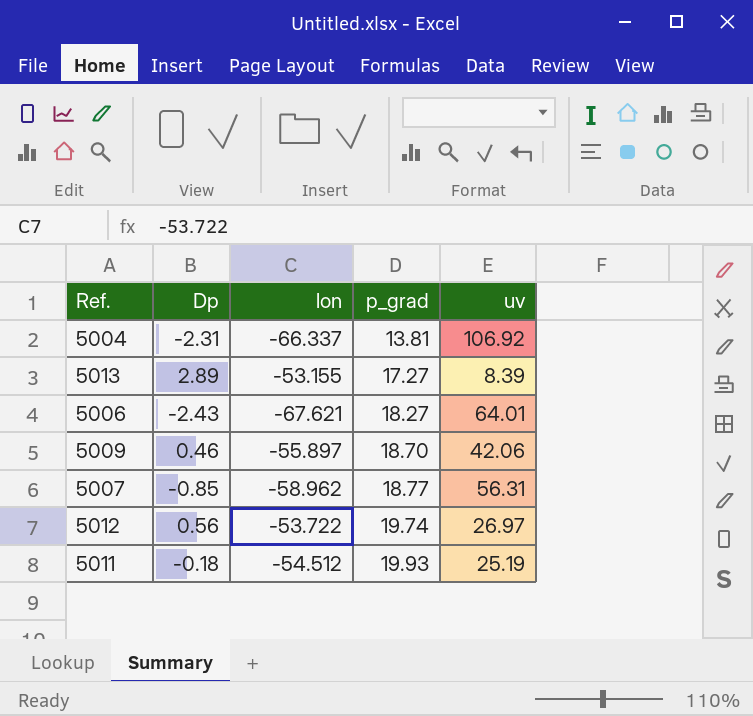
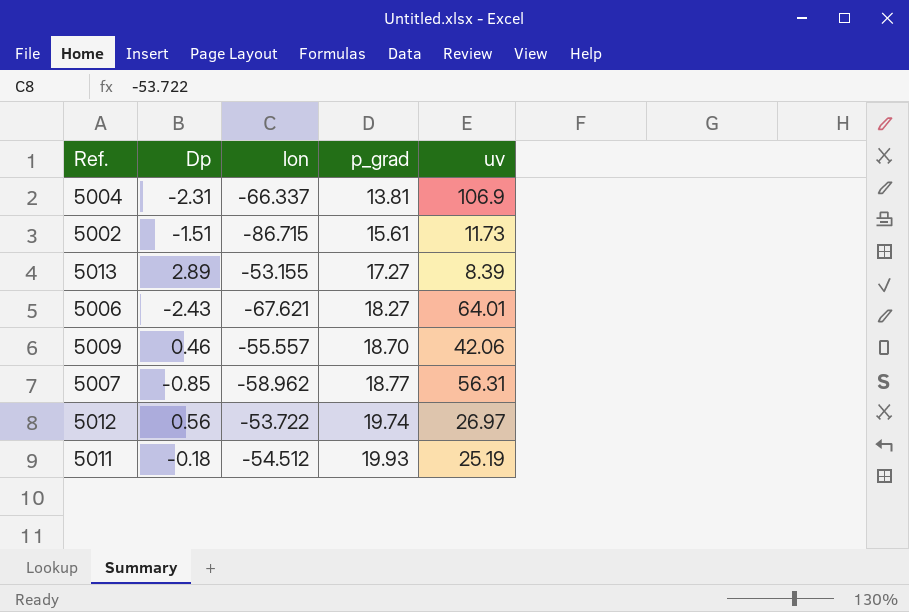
5004 | uv: 106.92 -> 106.9
row 5002: none -> -1.51 | -86.715 | 15.61 | 11.73
5009 | lon: -55.897 -> -55.557

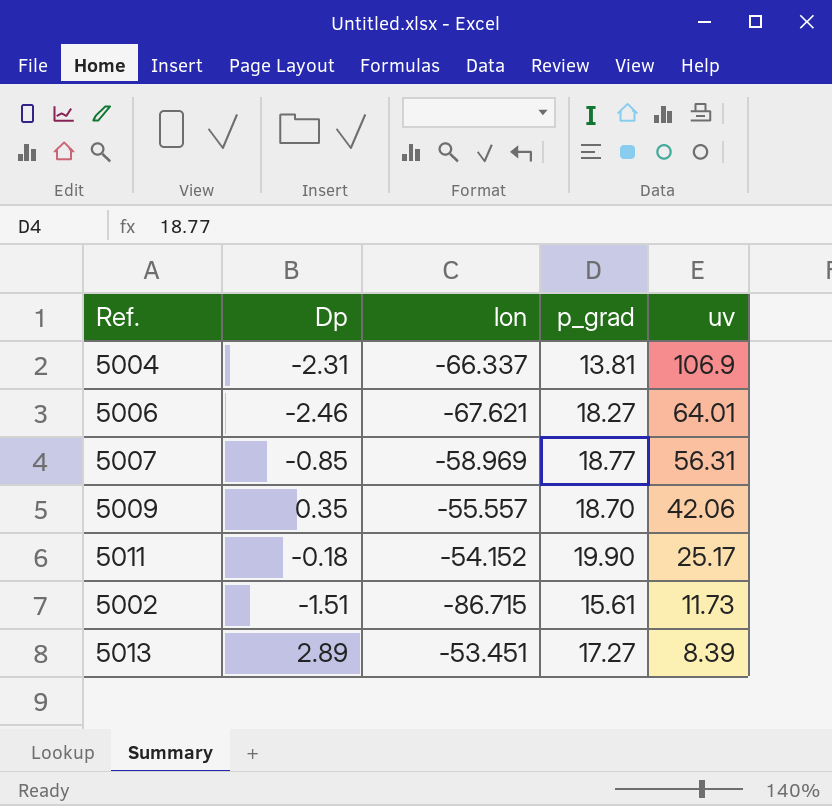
row order: p_grad ascending -> uv descending
row 5012: 0.56 | -53.722 | 19.74 | 26.97 -> none
5006 | Dp: -2.43 -> -2.46
5007 | lon: -58.962 -> -58.969
5009 | Dp: 0.46 -> 0.35
5011 | lon: -54.512 -> -54.152
5011 | p_grad: 19.93 -> 19.90
5011 | uv: 25.19 -> 25.17
5013 | lon: -53.155 -> -53.451

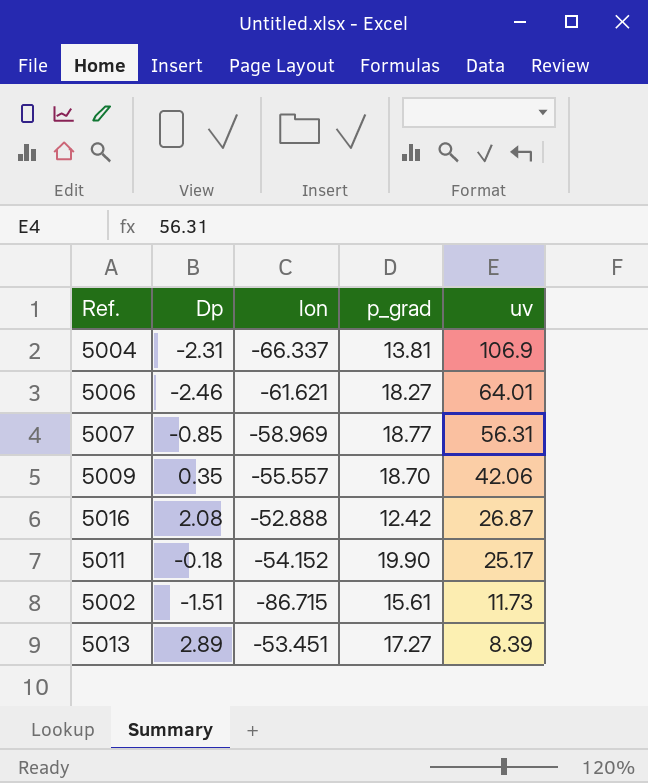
5006 | lon: -67.621 -> -61.621
row 5016: none -> 2.08 | -52.888 | 12.42 | 26.87

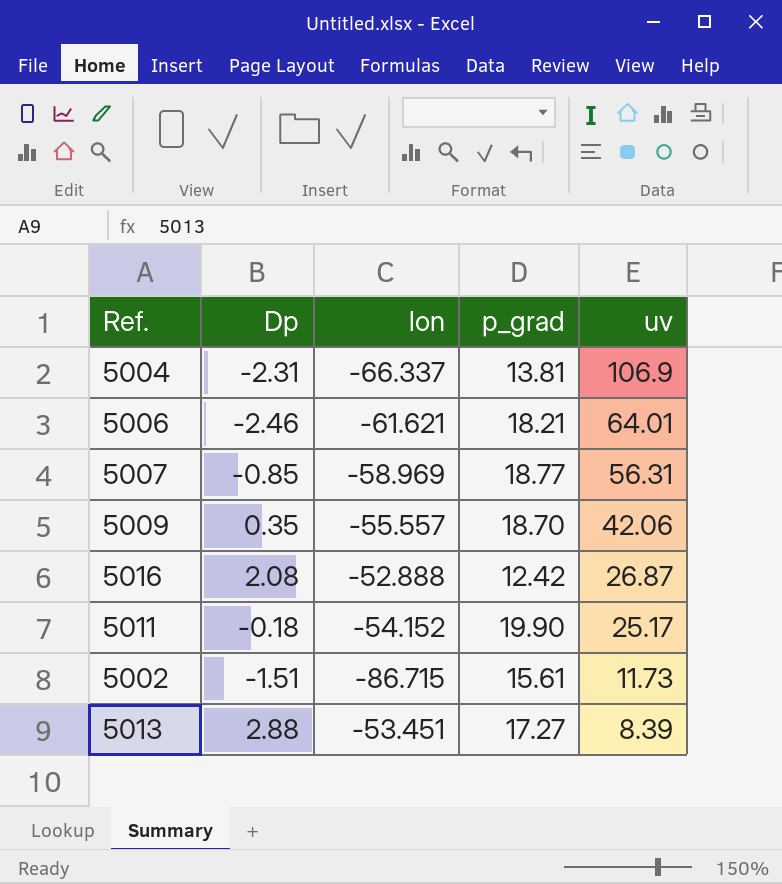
5006 | p_grad: 18.27 -> 18.21
5013 | Dp: 2.89 -> 2.88

